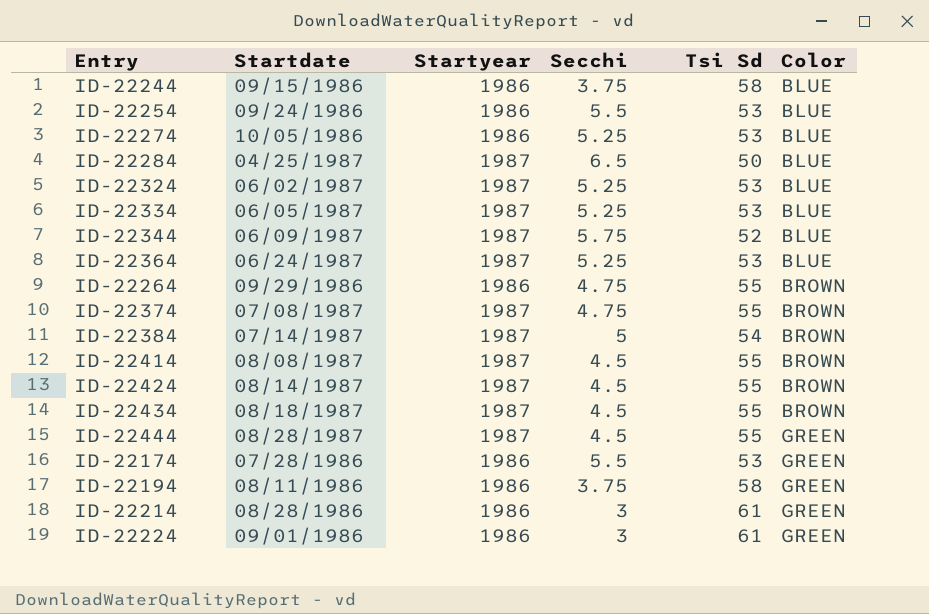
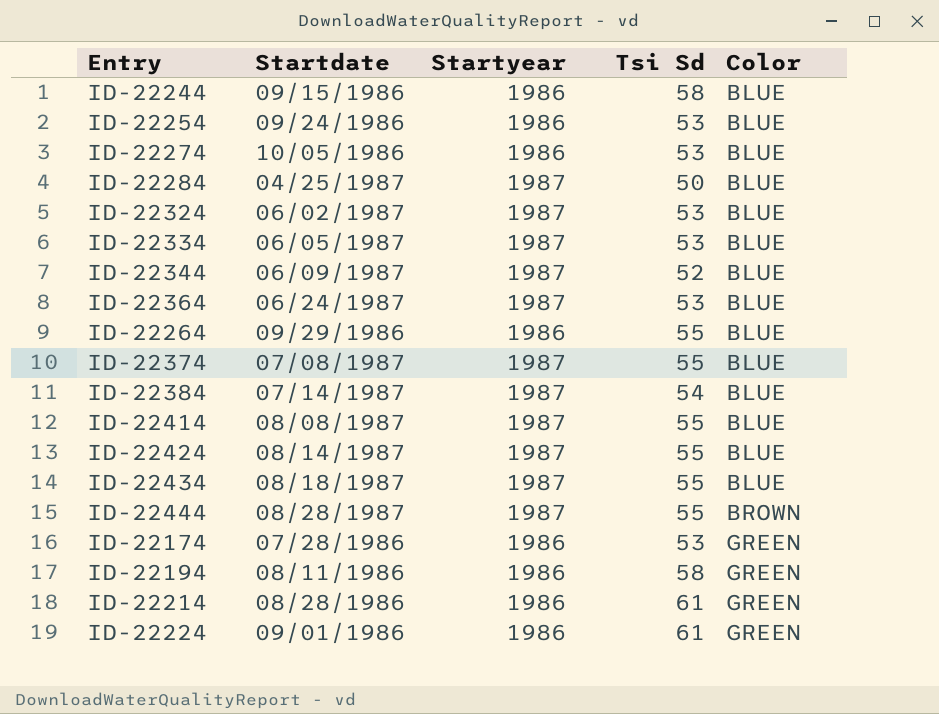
column Secchi | position: 4 -> none
ID-22264 | Color: BROWN -> BLUE
ID-22374 | Color: BROWN -> BLUE
ID-22384 | Color: BROWN -> BLUE
ID-22414 | Color: BROWN -> BLUE
ID-22424 | Color: BROWN -> BLUE
ID-22434 | Color: BROWN -> BLUE
ID-22444 | Color: GREEN -> BROWN

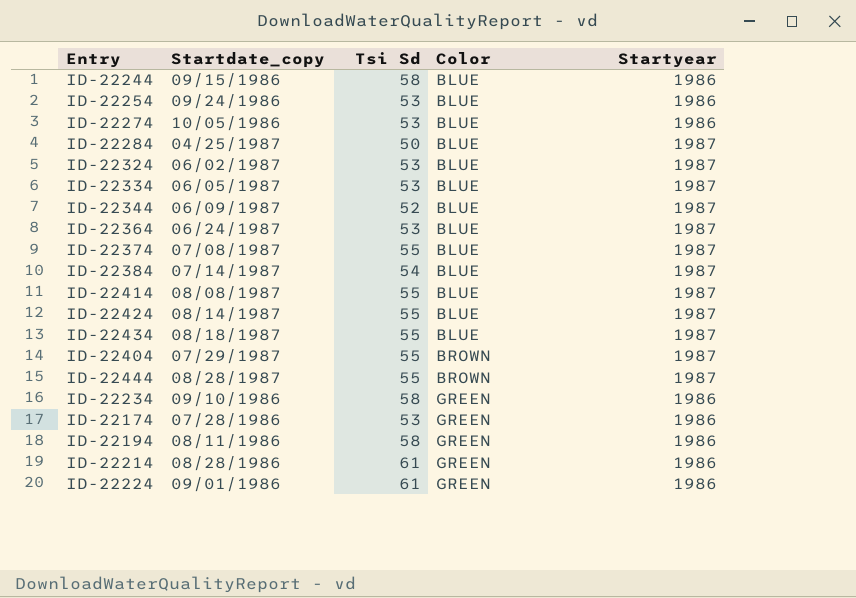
column name: Startdate -> Startdate_copy
column Startyear | position: 3 -> 5
row ID-22264: 09/29/1986 | 1986 | 55 | BLUE -> none
row ID-22404: none -> 07/29/1987 | 55 | BROWN | 1987
row ID-22234: none -> 09/10/1986 | 58 | GREEN | 1986

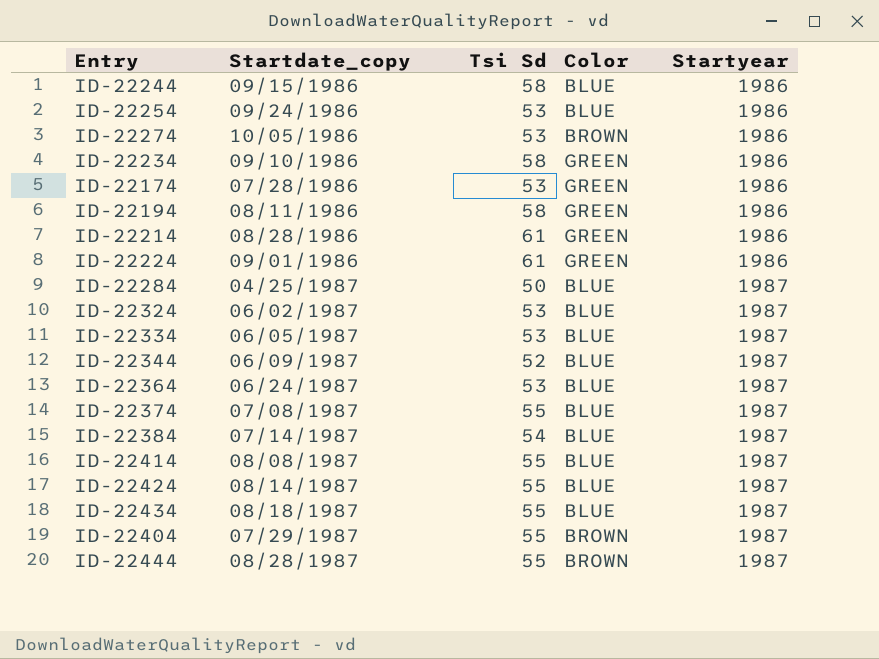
row order: Color ascending -> Startyear ascending
ID-22274 | Color: BLUE -> BROWN

